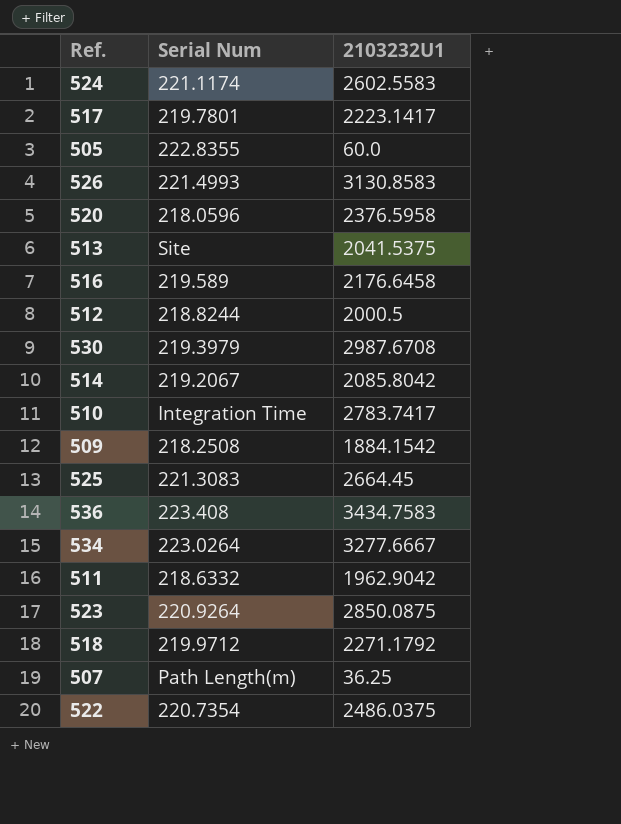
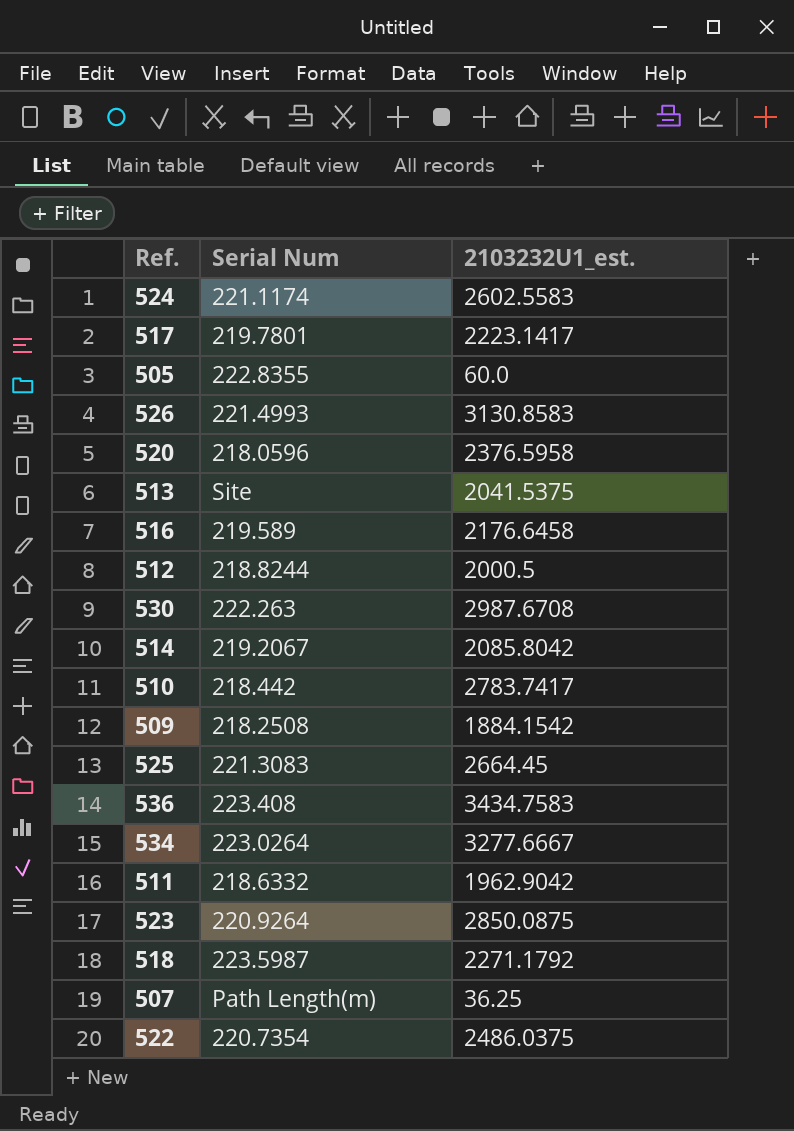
column name: 2103232U1 -> 2103232U1_est.
530 | Serial Num: 219.3979 -> 222.263
510 | Serial Num: Integration Time -> 218.442
518 | Serial Num: 219.9712 -> 223.5987

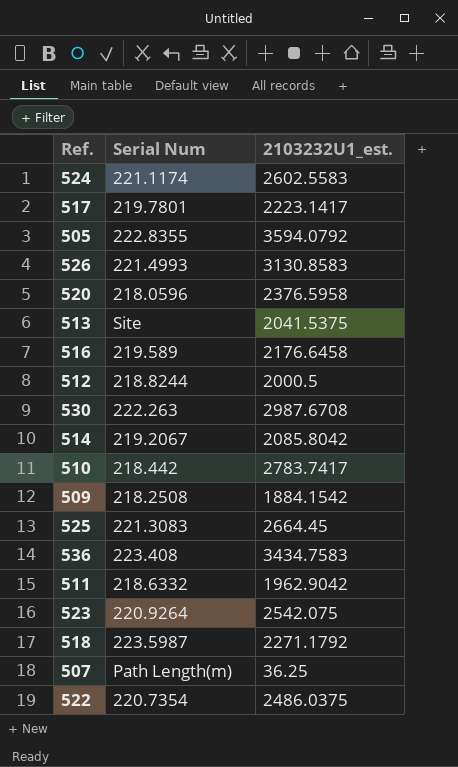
row 534: 223.0264 | 3277.6667 -> none
505 | 2103232U1_est.: 60.0 -> 3594.0792
523 | 2103232U1_est.: 2850.0875 -> 2542.075

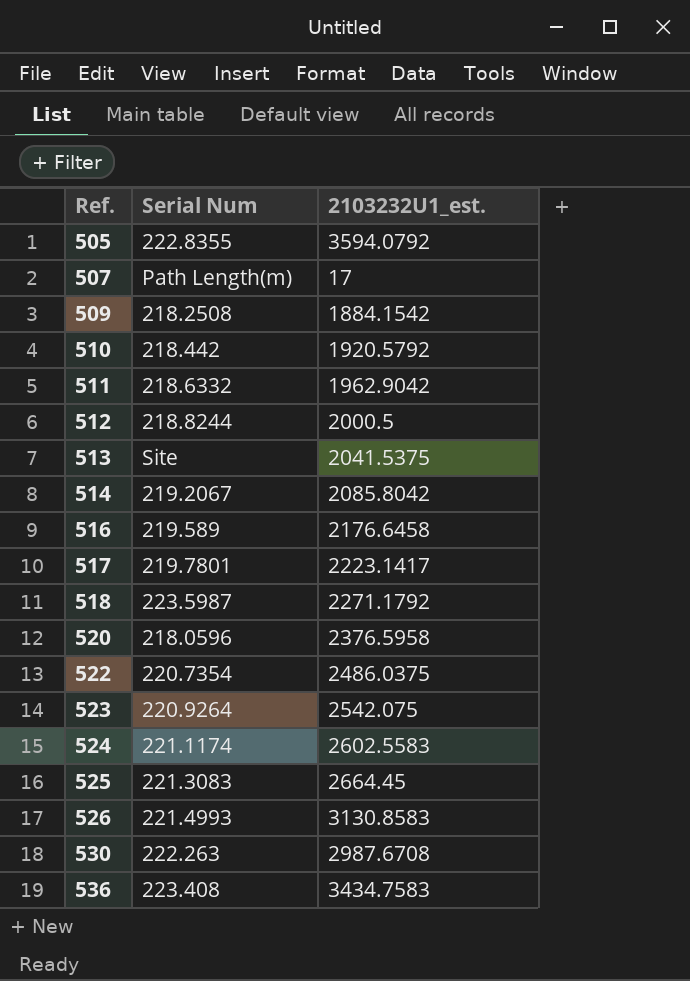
row order: none -> Ref. ascending
507 | 2103232U1_est.: 36.25 -> 17
510 | 2103232U1_est.: 2783.7417 -> 1920.5792

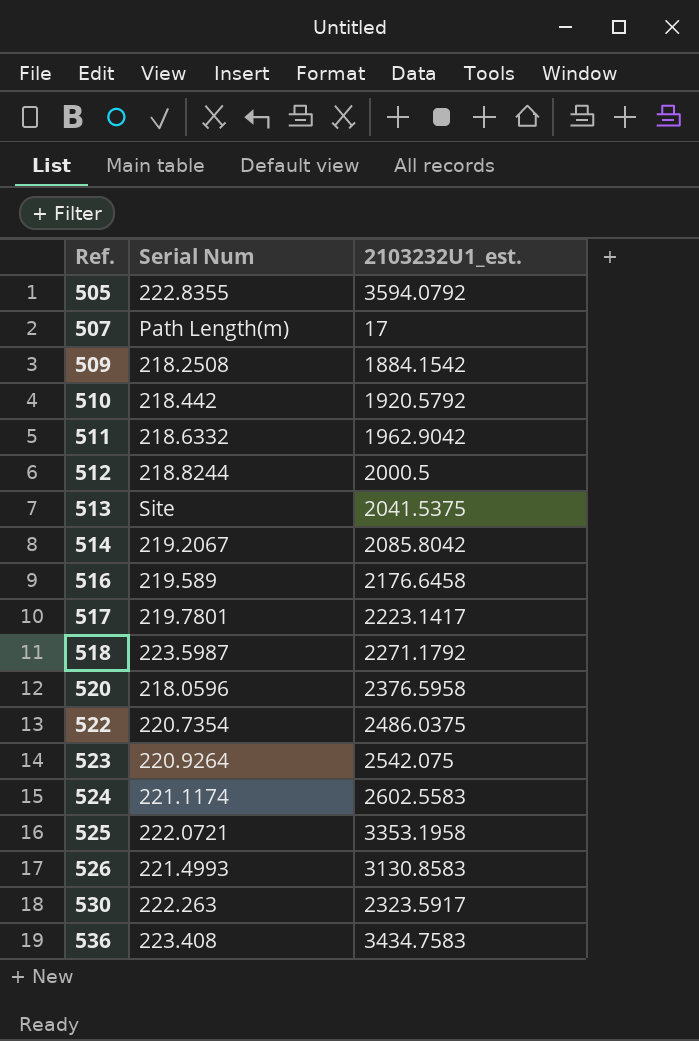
525 | Serial Num: 221.3083 -> 222.0721
525 | 2103232U1_est.: 2664.45 -> 3353.1958
530 | 2103232U1_est.: 2987.6708 -> 2323.5917

